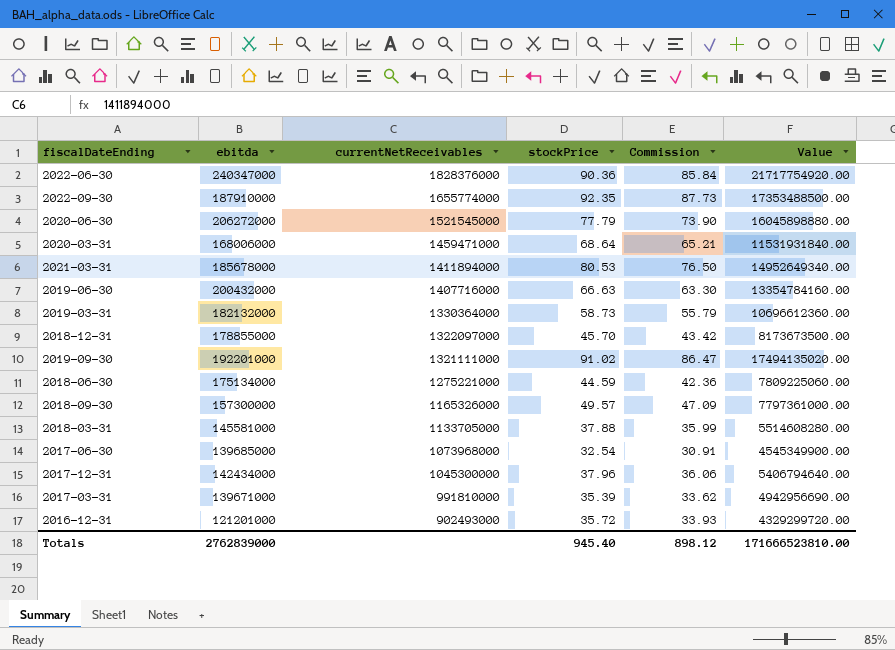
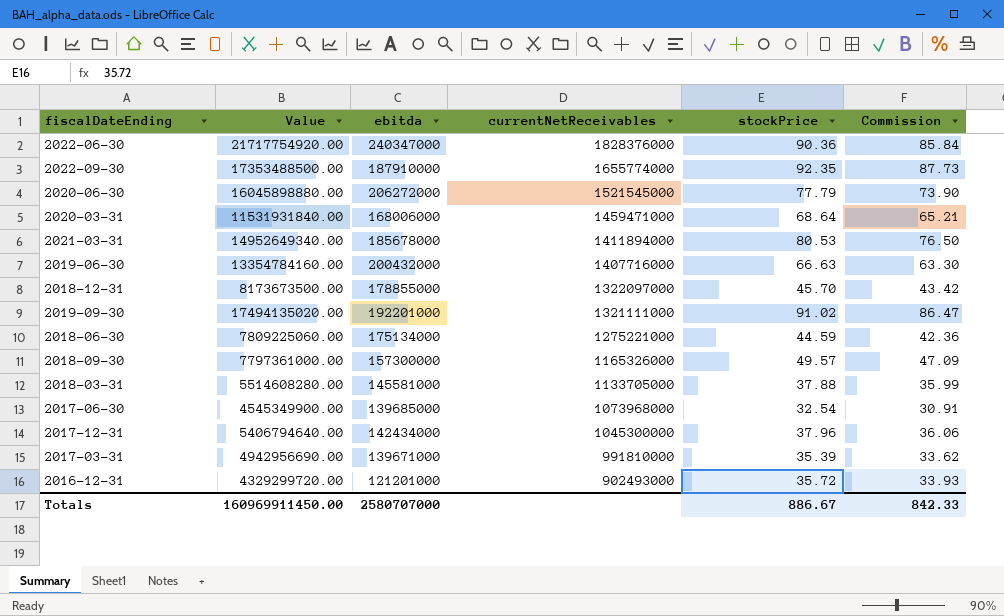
column Value | position: 6 -> 2
row 2019-03-31: 182132000 | 1330364000 | 58.73 | 55.79 | 10696612360.00 -> none
Totals | Value: 171666523810.00 -> 160969911450.00
Totals | ebitda: 2762839000 -> 2580707000
Totals | stockPrice: 945.40 -> 886.67
Totals | Commission: 898.12 -> 842.33

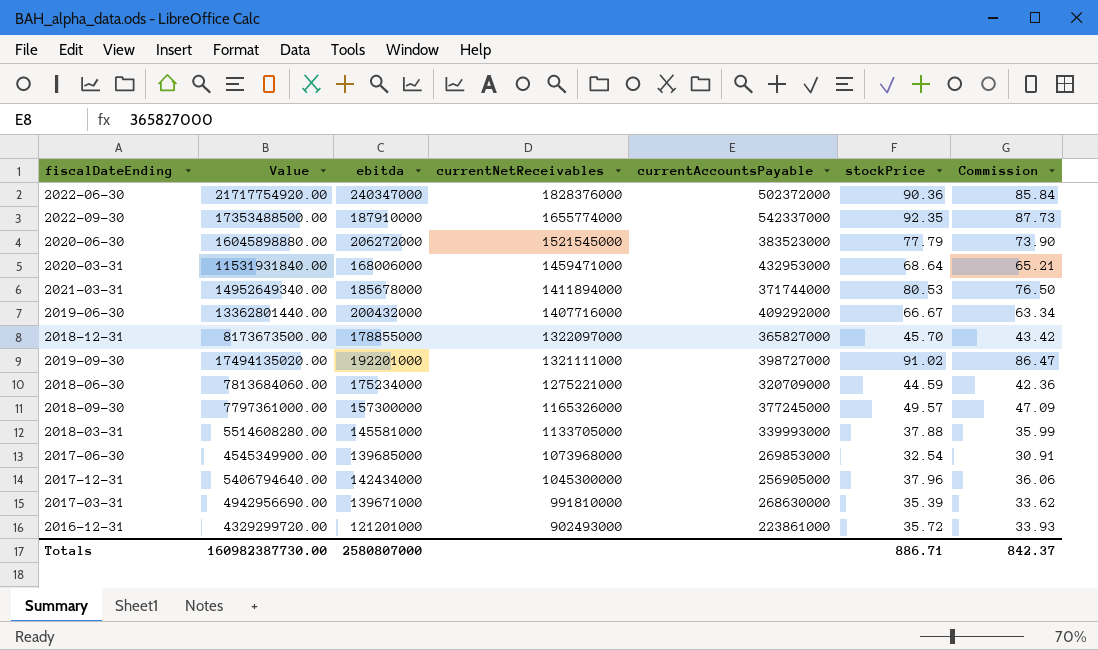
column currentAccountsPayable | position: none -> 5
2019-06-30 | Value: 13354784160.00 -> 13362801440.00
2019-06-30 | stockPrice: 66.63 -> 66.67
2019-06-30 | Commission: 63.30 -> 63.34
2018-06-30 | Value: 7809225060.00 -> 7813684060.00
2018-06-30 | ebitda: 175134000 -> 175234000
Totals | Value: 160969911450.00 -> 160982387730.00
Totals | ebitda: 2580707000 -> 2580807000
Totals | stockPrice: 886.67 -> 886.71
Totals | Commission: 842.33 -> 842.37

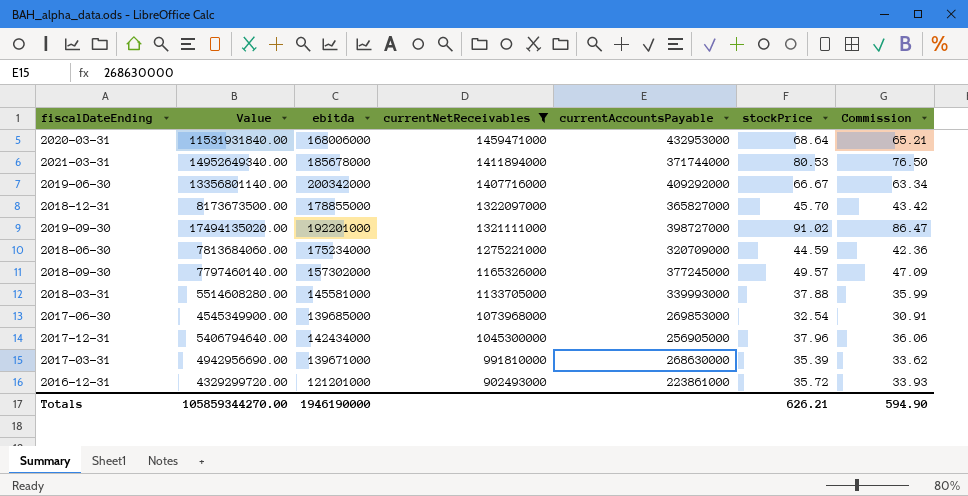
filter: none -> currentNetReceivables <= 1459471000
2019-06-30 | Value: 13362801440.00 -> 13356801140.00
2019-06-30 | ebitda: 200432000 -> 200342000
2018-09-30 | Value: 7797361000.00 -> 7797460140.00
2018-09-30 | ebitda: 157300000 -> 157302000
Totals | Value: 160982387730.00 -> 105859344270.00
Totals | ebitda: 2580807000 -> 1946190000
Totals | stockPrice: 886.71 -> 626.21
Totals | Commission: 842.37 -> 594.90

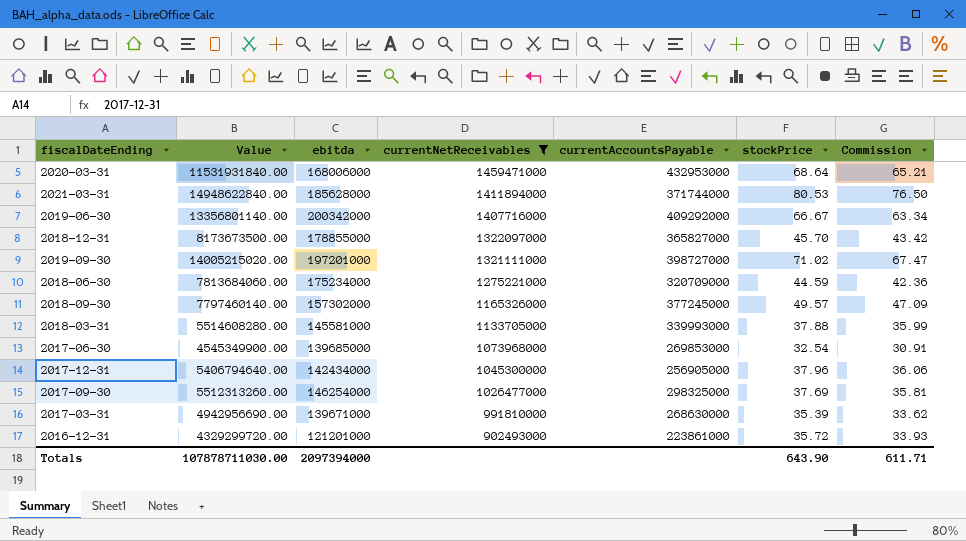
2021-03-31 | Value: 14952649340.00 -> 14948622840.00
2021-03-31 | ebitda: 185678000 -> 185628000
2019-09-30 | Value: 17494135020.00 -> 14005215020.00
2019-09-30 | ebitda: 192201000 -> 197201000
2019-09-30 | stockPrice: 91.02 -> 71.02
2019-09-30 | Commission: 86.47 -> 67.47
row 2017-09-30: none -> 5512313260.00 | 146254000 | 1026477000 | 298325000 | 37.69 | 35.81
Totals | Value: 105859344270.00 -> 107878711030.00
Totals | ebitda: 1946190000 -> 2097394000
Totals | stockPrice: 626.21 -> 643.90
Totals | Commission: 594.90 -> 611.71

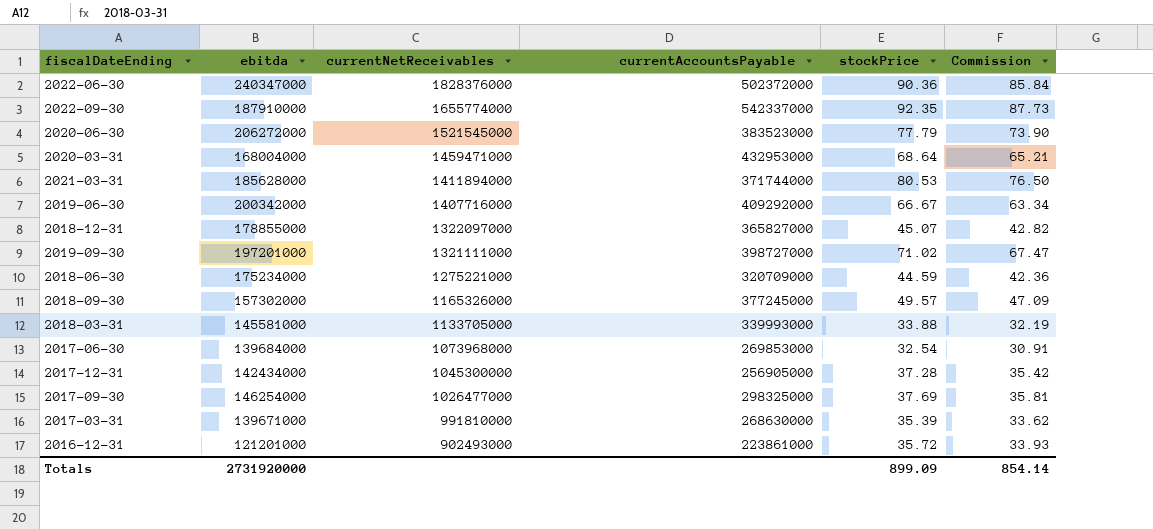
filter: currentNetReceivables <= 1459471000 -> none
column Value | formula: [ebitda] * [stockPrice] -> none
2020-03-31 | ebitda: 168006000 -> 168004000
2018-12-31 | stockPrice: 45.70 -> 45.07
2018-12-31 | Commission: 43.42 -> 42.82
2018-03-31 | stockPrice: 37.88 -> 33.88
2018-03-31 | Commission: 35.99 -> 32.19
2017-06-30 | ebitda: 139685000 -> 139684000
2017-12-31 | stockPrice: 37.96 -> 37.28
2017-12-31 | Commission: 36.06 -> 35.42
Totals | ebitda: 2097394000 -> 2731920000
Totals | stockPrice: 643.90 -> 899.09
Totals | Commission: 611.71 -> 854.14

